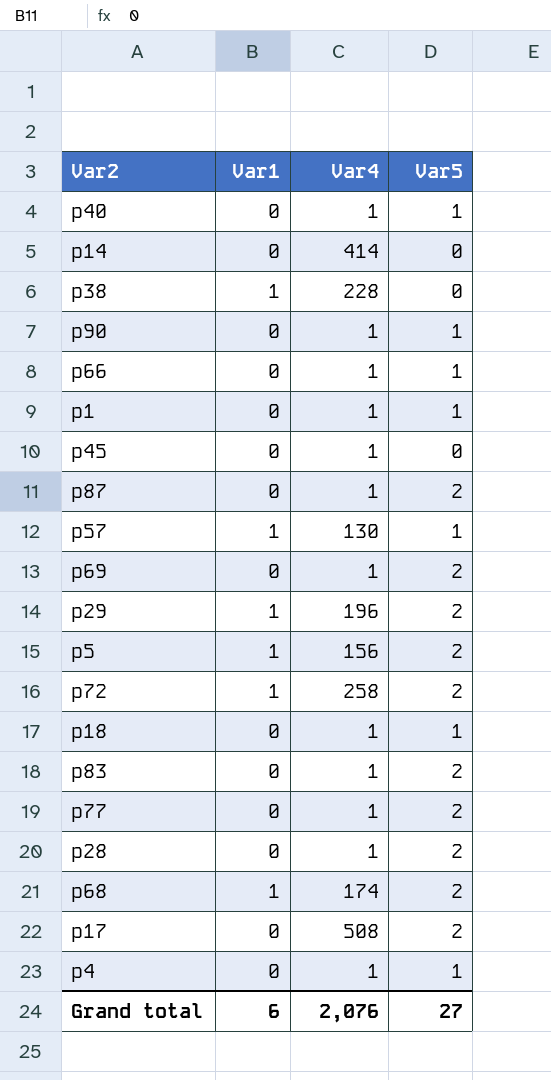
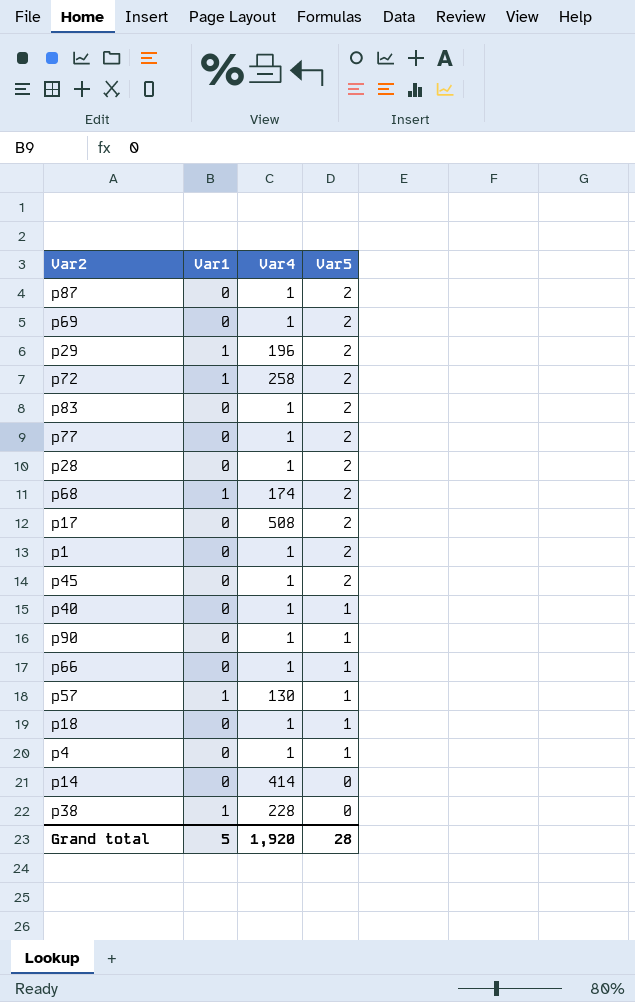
row order: none -> Var5 descending
row p5: 1 | 156 | 2 -> none
p1 | Var5: 1 -> 2
p45 | Var5: 0 -> 2
Grand total | Var1: 6 -> 5
Grand total | Var4: 2,076 -> 1,920
Grand total | Var5: 27 -> 28

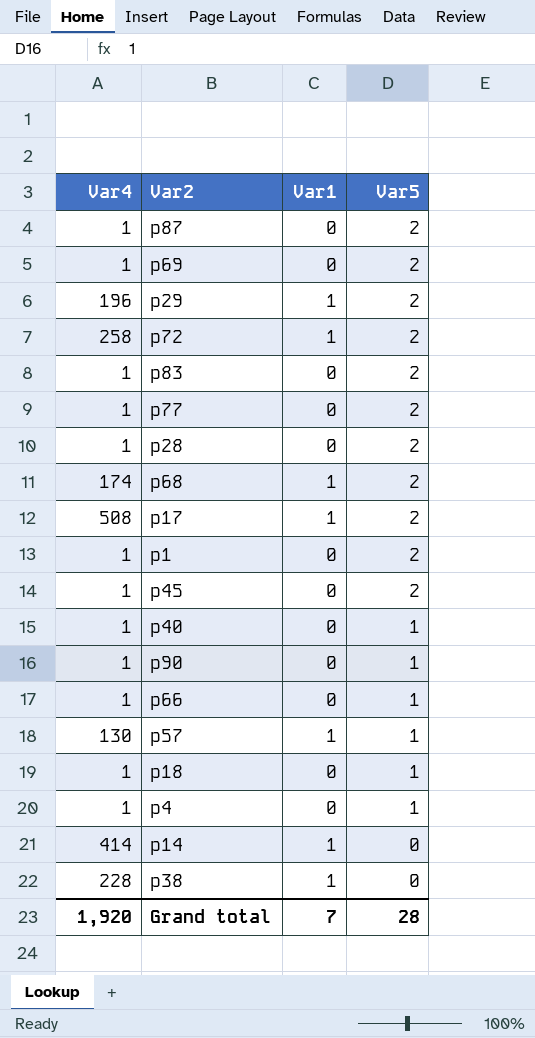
column Var4 | position: 3 -> 1
p17 | Var1: 0 -> 1
p14 | Var1: 0 -> 1
Grand total | Var1: 5 -> 7

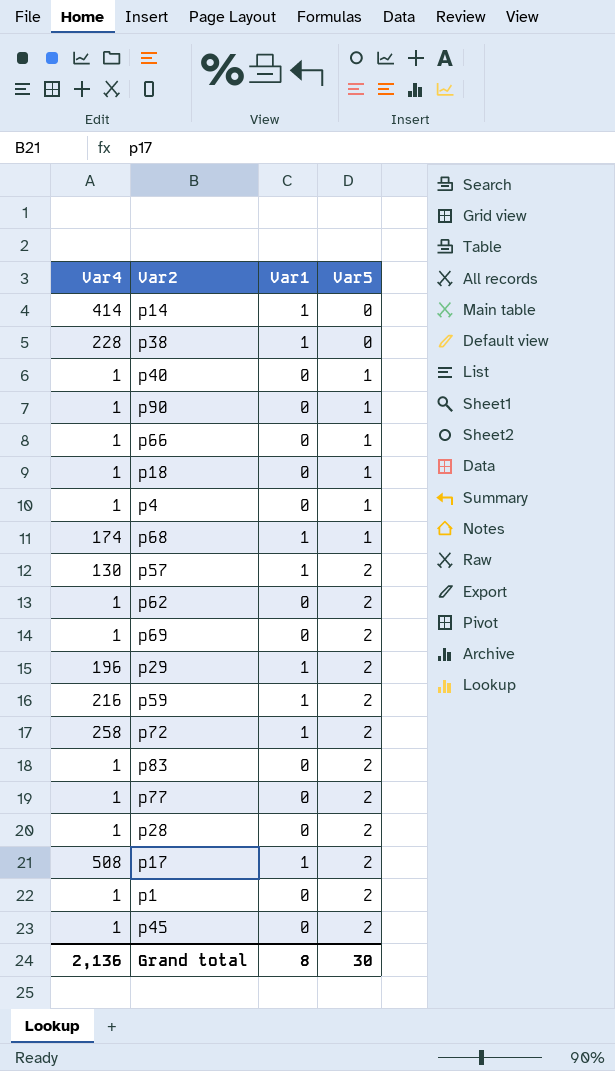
row order: Var5 descending -> Var5 ascending
row p87: 1 | 0 | 2 -> none
p68 | Var5: 2 -> 1
p57 | Var5: 1 -> 2
row p62: none -> 1 | 0 | 2
row p59: none -> 216 | 1 | 2
Grand total | Var4: 1,920 -> 2,136
Grand total | Var1: 7 -> 8
Grand total | Var5: 28 -> 30

